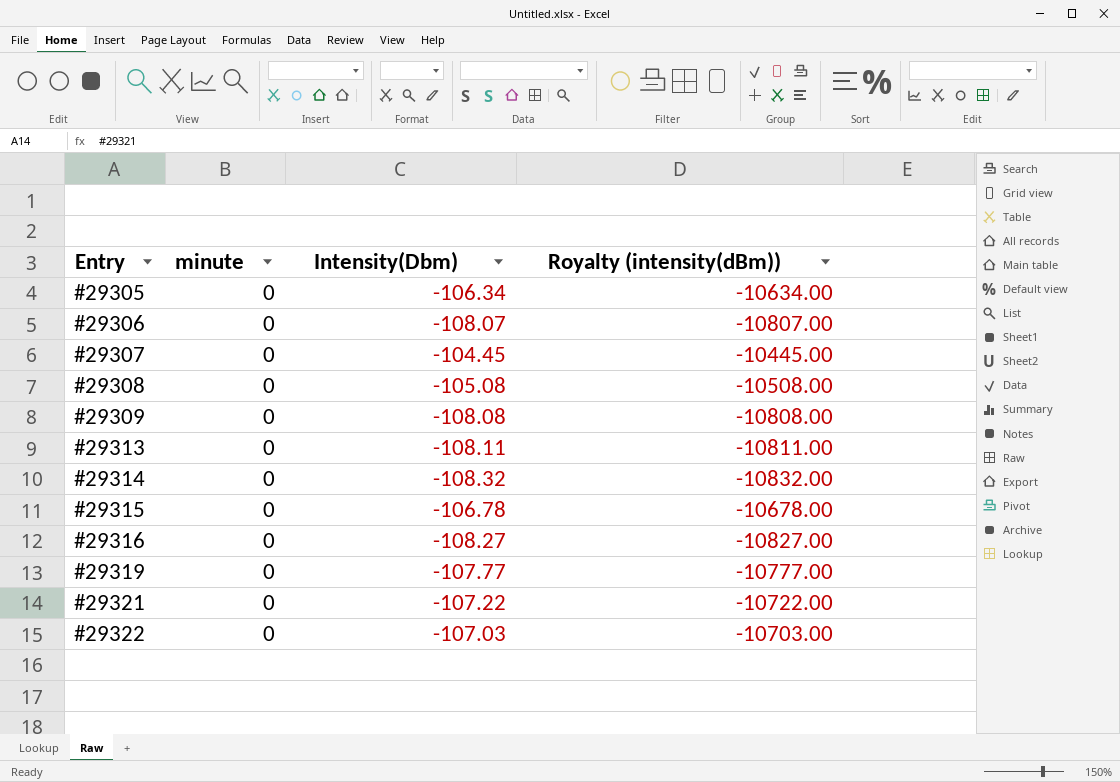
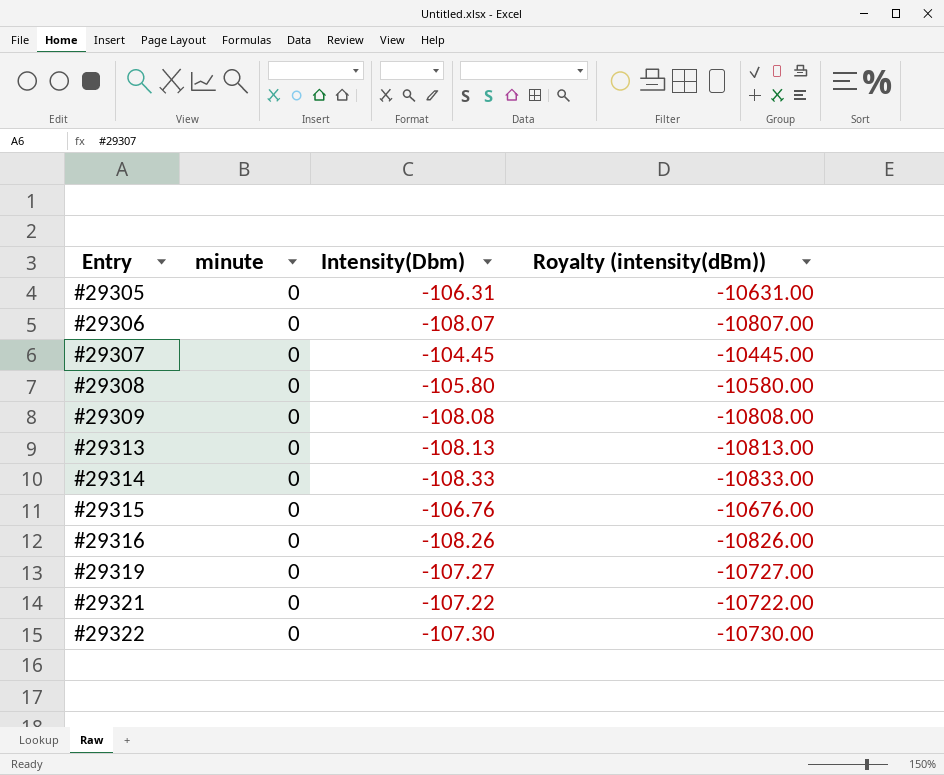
#29305 | Intensity(Dbm): -106.34 -> -106.31
#29305 | Royalty (intensity(dBm)): -10634.00 -> -10631.00
#29308 | Intensity(Dbm): -105.08 -> -105.80
#29308 | Royalty (intensity(dBm)): -10508.00 -> -10580.00
#29313 | Intensity(Dbm): -108.11 -> -108.13
#29313 | Royalty (intensity(dBm)): -10811.00 -> -10813.00
#29314 | Intensity(Dbm): -108.32 -> -108.33
#29314 | Royalty (intensity(dBm)): -10832.00 -> -10833.00
#29315 | Intensity(Dbm): -106.78 -> -106.76
#29315 | Royalty (intensity(dBm)): -10678.00 -> -10676.00
#29316 | Intensity(Dbm): -108.27 -> -108.26
#29316 | Royalty (intensity(dBm)): -10827.00 -> -10826.00
#29319 | Intensity(Dbm): -107.77 -> -107.27
#29319 | Royalty (intensity(dBm)): -10777.00 -> -10727.00
#29322 | Intensity(Dbm): -107.03 -> -107.30
#29322 | Royalty (intensity(dBm)): -10703.00 -> -10730.00

